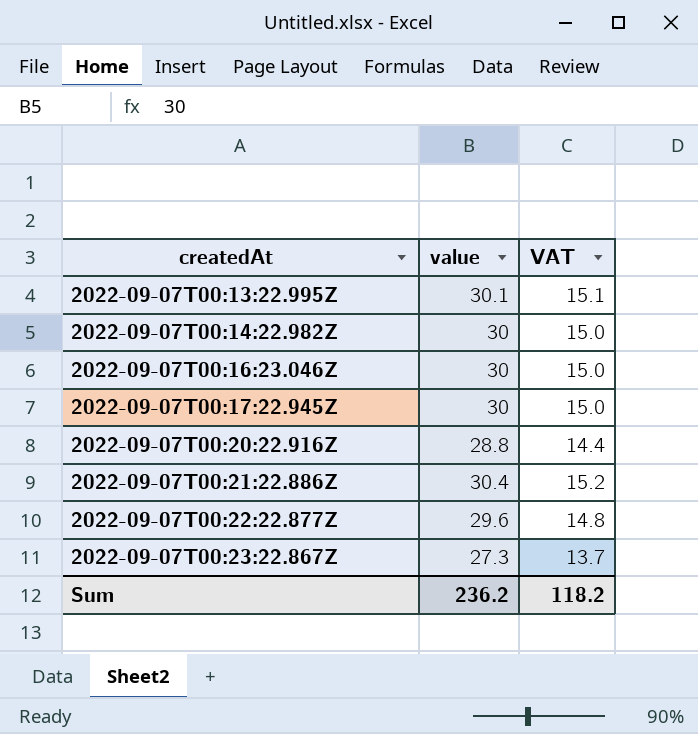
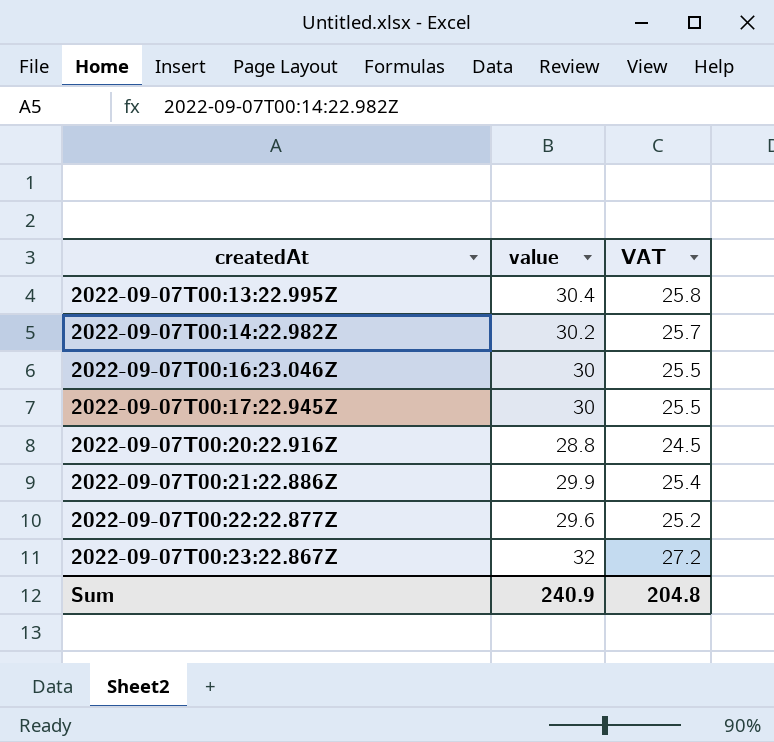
column VAT | formula: [value] * 0.5 -> [value] * 0.85
2022-09-07T00:13:22.995Z | value: 30.1 -> 30.4
2022-09-07T00:14:22.982Z | value: 30 -> 30.2
2022-09-07T00:21:22.886Z | value: 30.4 -> 29.9
2022-09-07T00:23:22.867Z | value: 27.3 -> 32
Sum | value: 236.2 -> 240.9
Sum | VAT: 118.2 -> 204.8

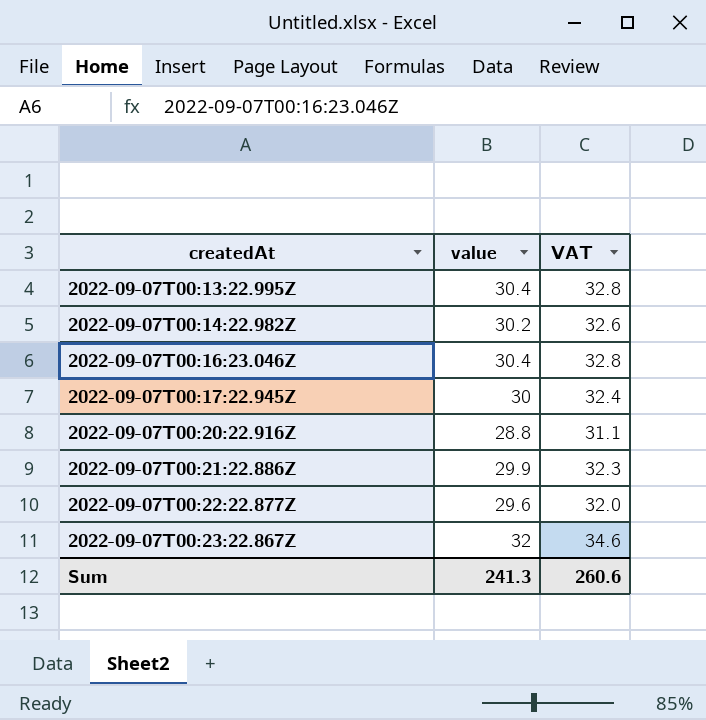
column VAT | formula: [value] * 0.85 -> [value] * 1.08
2022-09-07T00:16:23.046Z | value: 30 -> 30.4
Sum | value: 240.9 -> 241.3
Sum | VAT: 204.8 -> 260.6

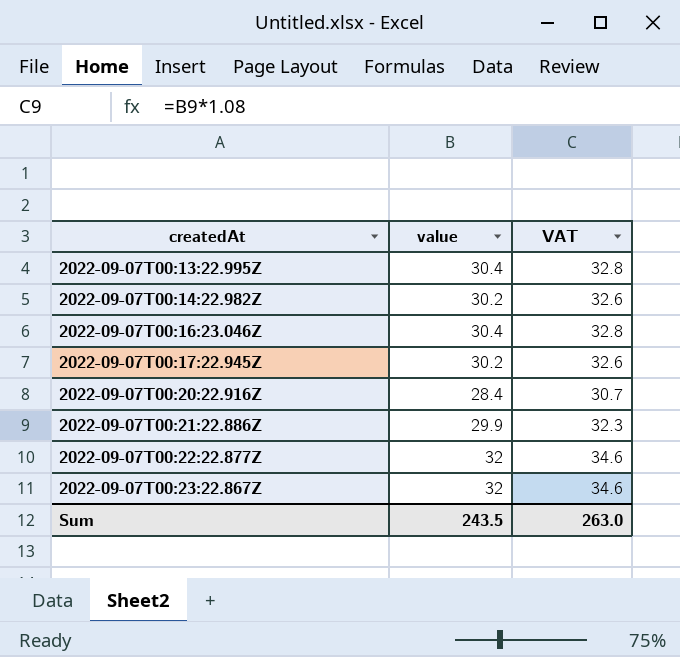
2022-09-07T00:17:22.945Z | value: 30 -> 30.2
2022-09-07T00:17:22.945Z | VAT: 32.4 -> 32.6
2022-09-07T00:20:22.916Z | value: 28.8 -> 28.4
2022-09-07T00:20:22.916Z | VAT: 31.1 -> 30.7
2022-09-07T00:22:22.877Z | value: 29.6 -> 32
2022-09-07T00:22:22.877Z | VAT: 32.0 -> 34.6
Sum | value: 241.3 -> 243.5
Sum | VAT: 260.6 -> 263.0

